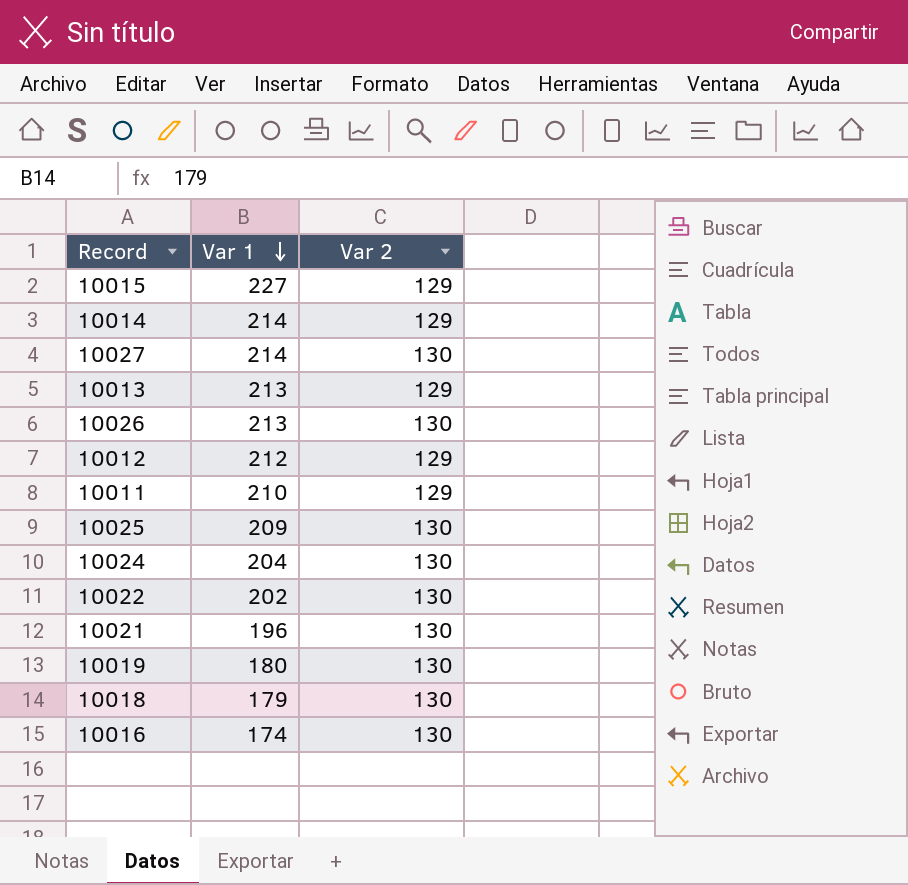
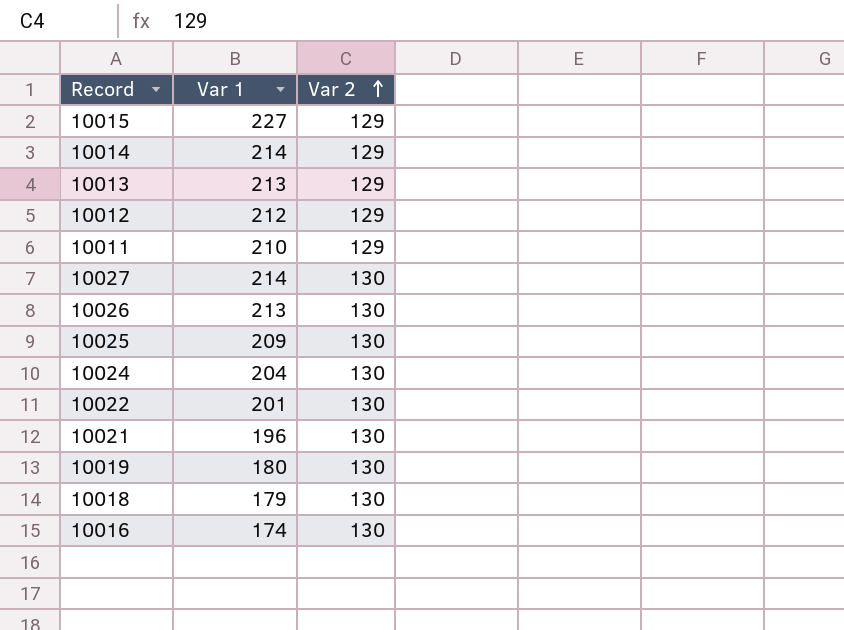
row order: Var 1 descending -> Var 2 ascending
10022 | Var 1: 202 -> 201

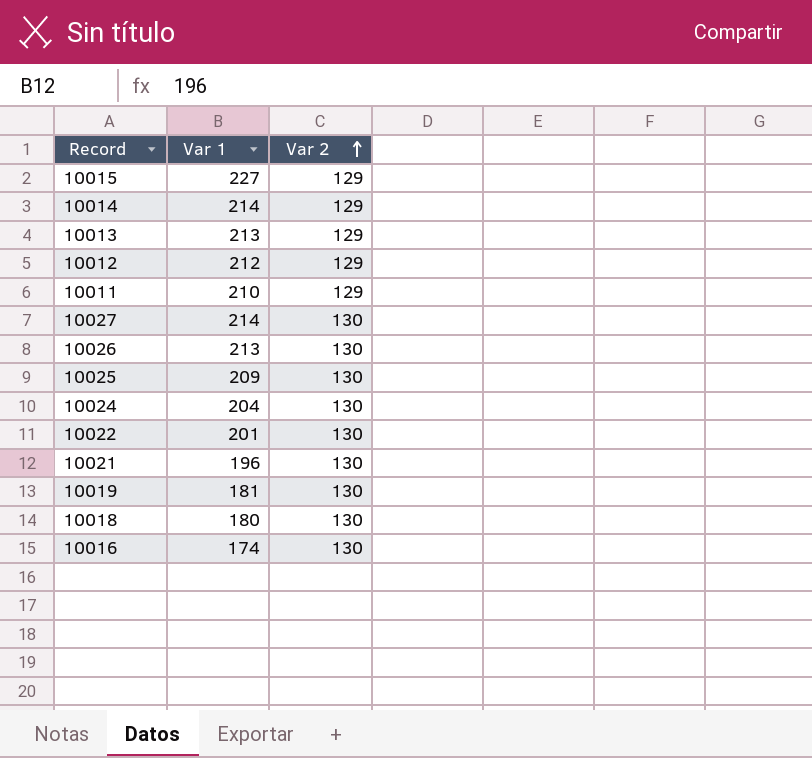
10019 | Var 1: 180 -> 181
10018 | Var 1: 179 -> 180

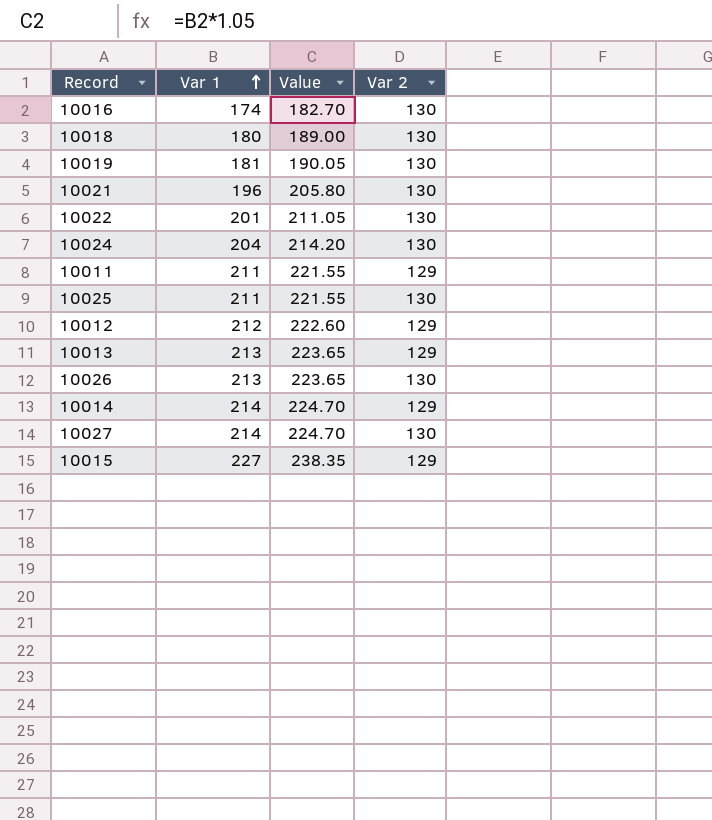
row order: Var 2 ascending -> Var 1 ascending
column Value | formula: none -> [Var 1] * 1.05
10011 | Var 1: 210 -> 211
10025 | Var 1: 209 -> 211

